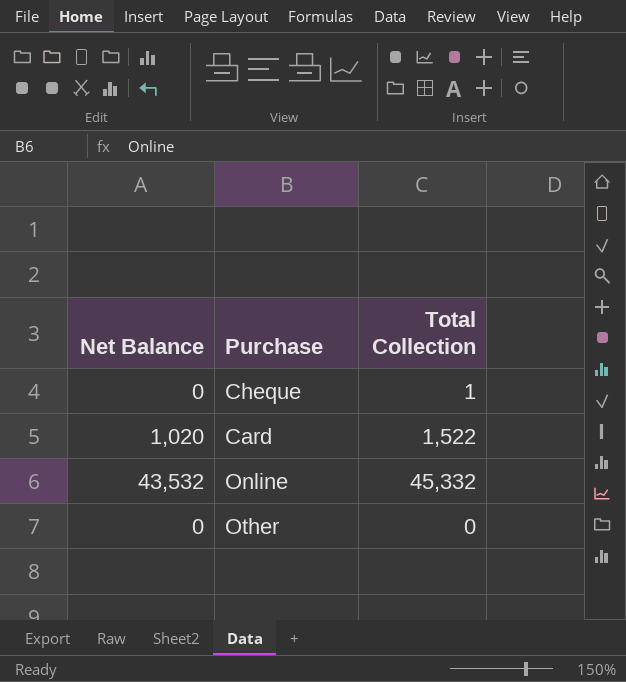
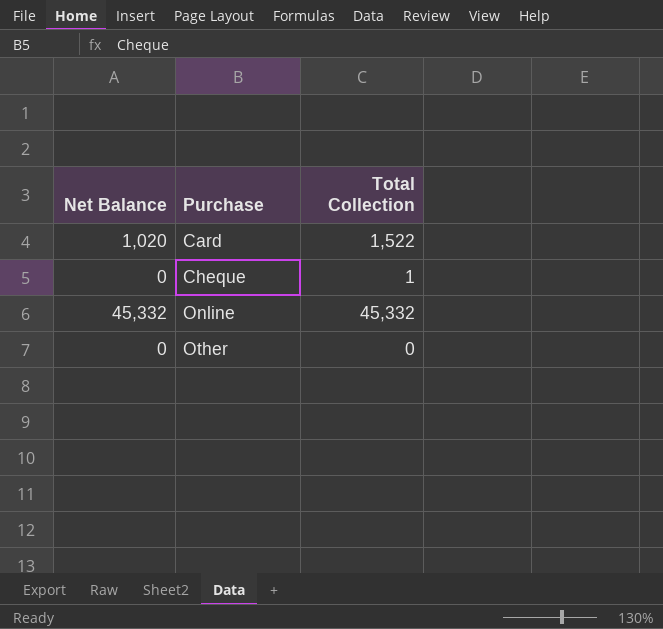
row order: none -> Purchase ascending
Online | Net Balance: 43,532 -> 45,332

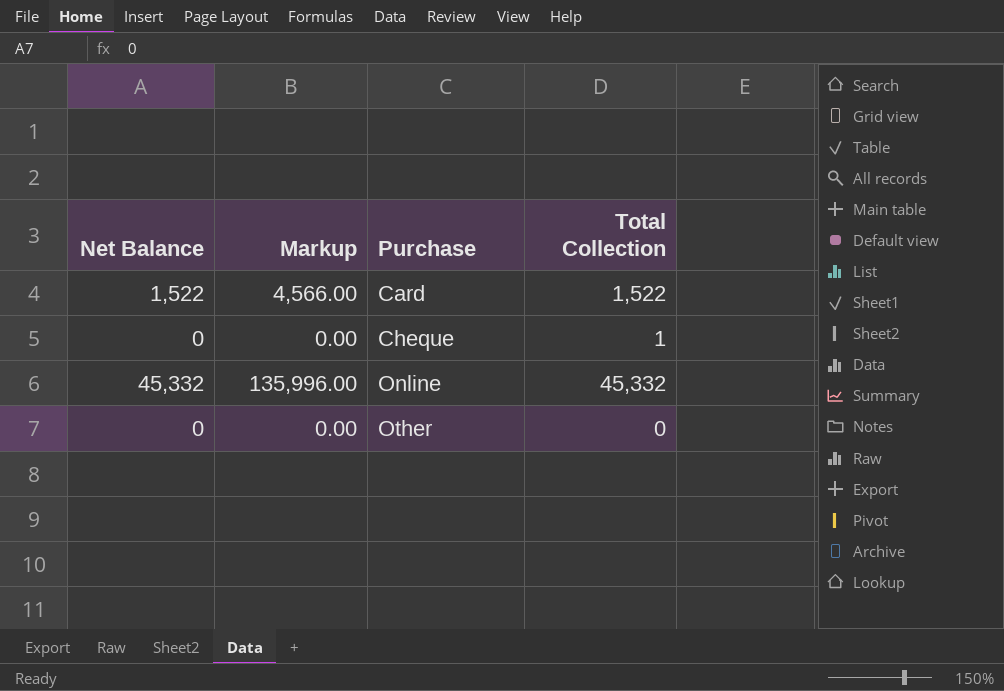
column Markup | formula: none -> [Net Balance] * 3
Card | Net Balance: 1,020 -> 1,522

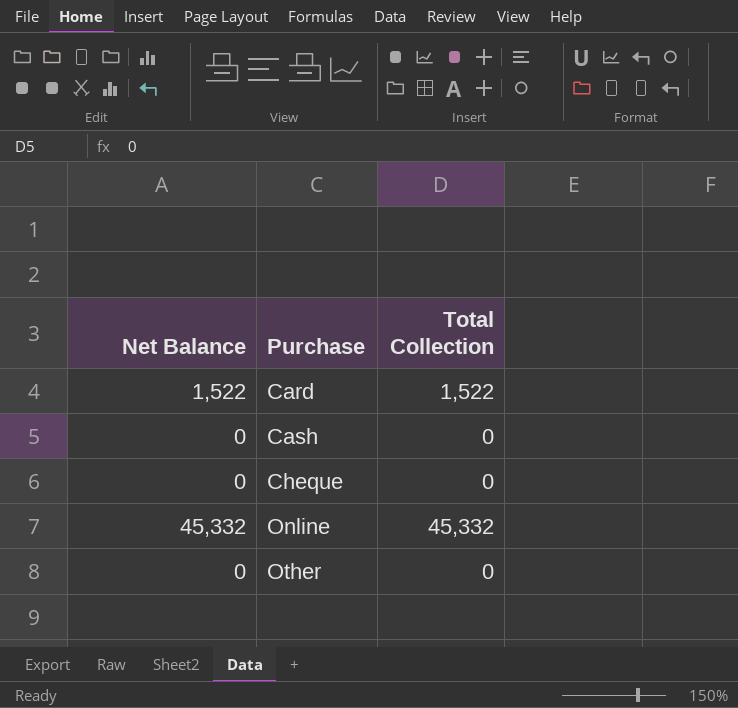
column Markup | formula: [Net Balance] * 3 -> none
row Cash: none -> 0 | 0
Cheque | Total Collection: 1 -> 0

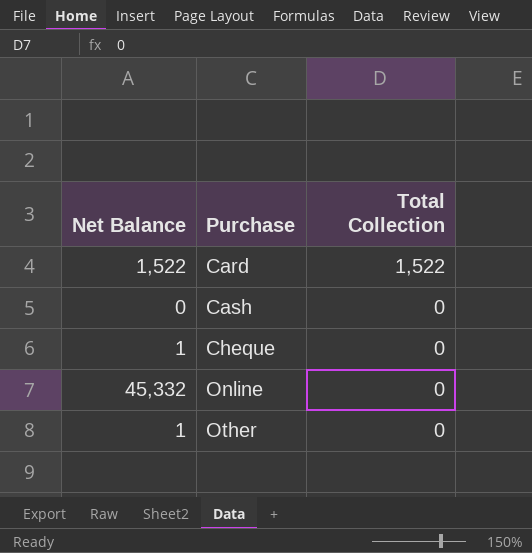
Cheque | Net Balance: 0 -> 1
Online | Total Collection: 45,332 -> 0
Other | Net Balance: 0 -> 1

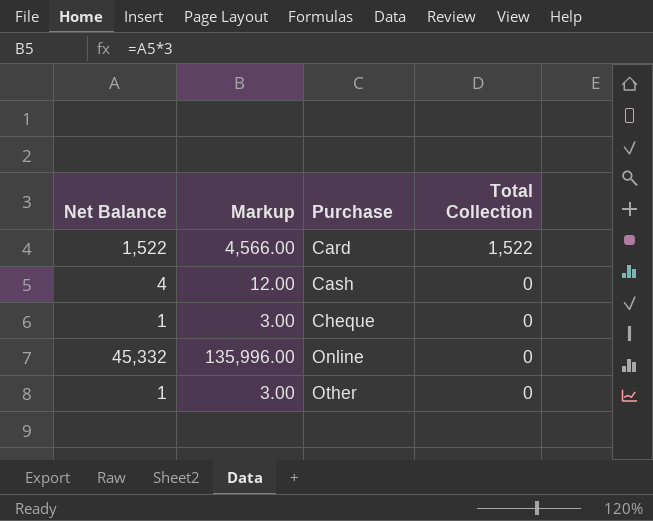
column Markup | formula: none -> [Net Balance] * 3
Cash | Net Balance: 0 -> 4

